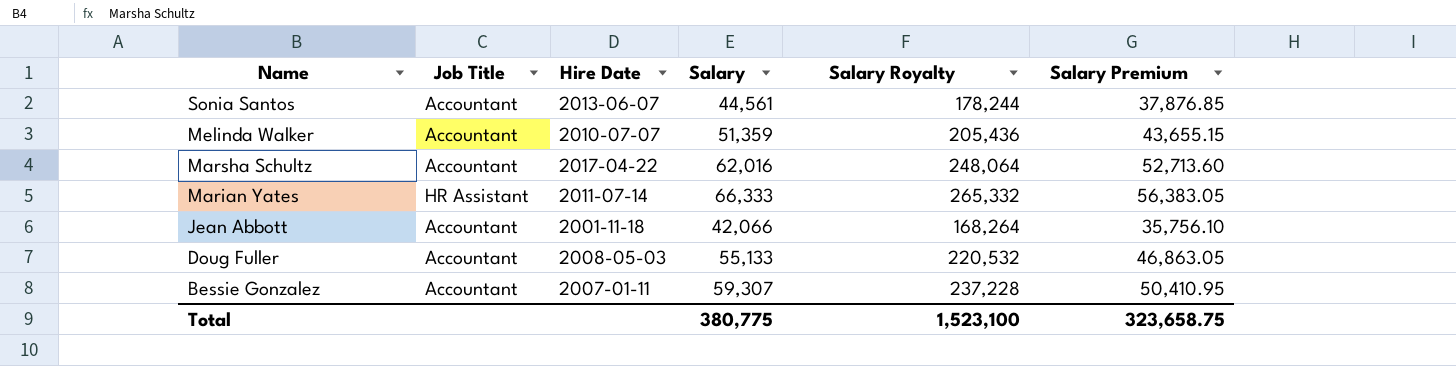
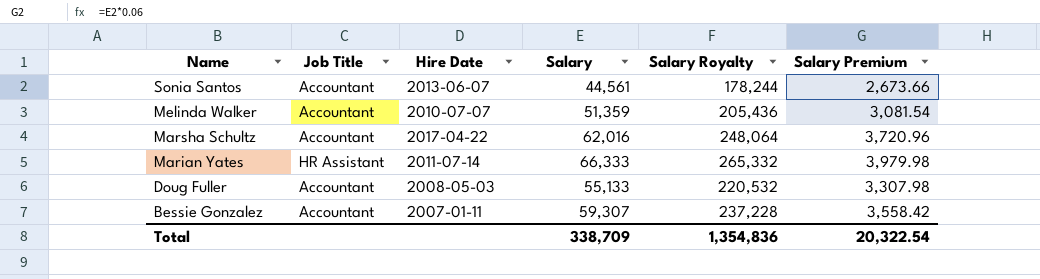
column Salary Premium | formula: [Salary] * 0.85 -> [Salary] * 0.06
row Jean Abbott: Accountant | 2001-11-18 | 42,066 | 168,264 | 35,756.10 -> none
Total | Salary: 380,775 -> 338,709
Total | Salary Royalty: 1,523,100 -> 1,354,836
Total | Salary Premium: 323,658.75 -> 20,322.54

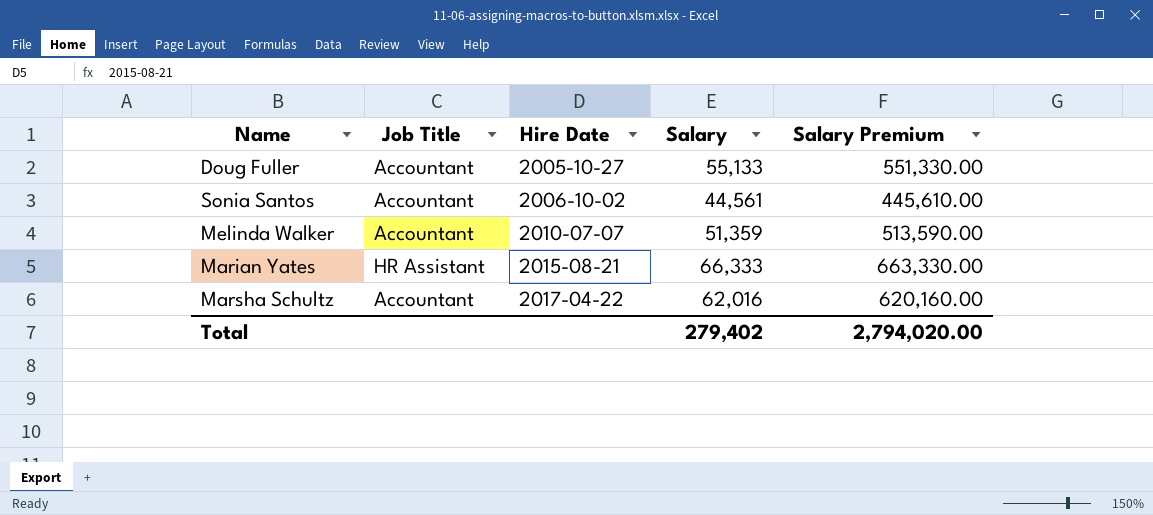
row order: Name descending -> Hire Date ascending
column Salary Royalty | formula: [Salary] * 4 -> none
column Salary Premium | formula: [Salary] * 0.06 -> [Salary] * 10
row Bessie Gonzalez: Accountant | 2007-01-11 | 59,307 | 237,228 | 3,558.42 -> none
Doug Fuller | Hire Date: 2008-05-03 -> 2005-10-27
Sonia Santos | Hire Date: 2013-06-07 -> 2006-10-02
Marian Yates | Hire Date: 2011-07-14 -> 2015-08-21
Total | Salary: 338,709 -> 279,402
Total | Salary Premium: 20,322.54 -> 2,794,020.00

